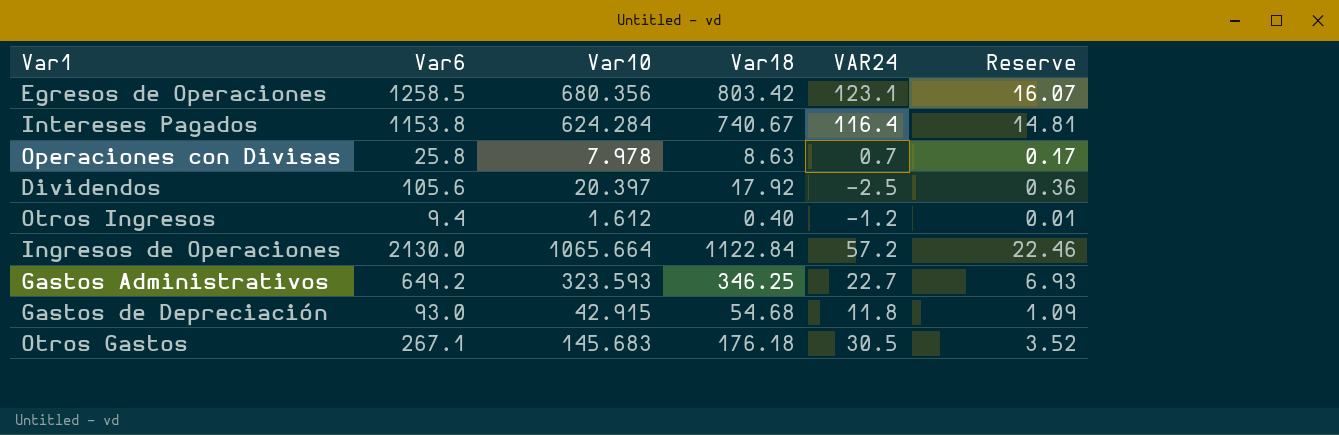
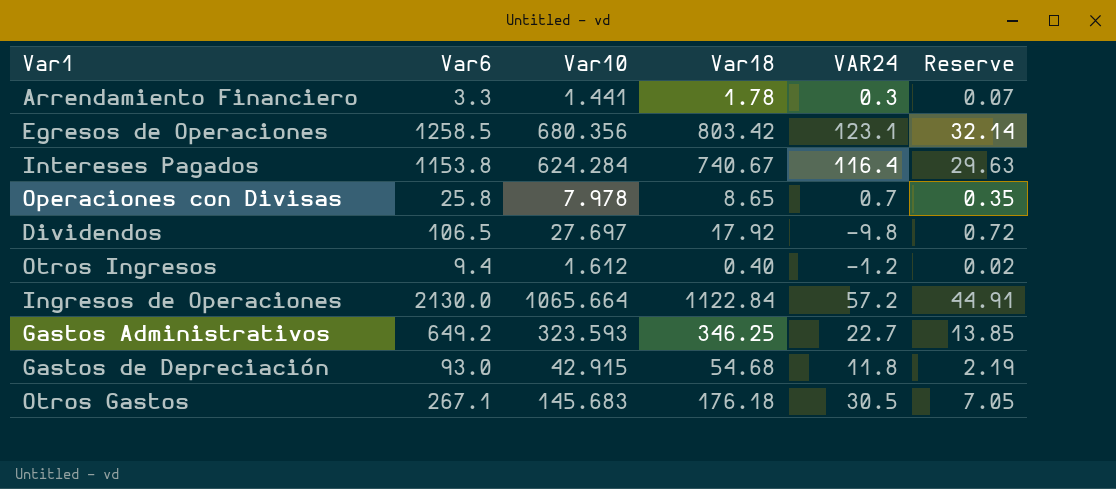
column Reserve | formula: [Var18] * 0.02 -> [Var18] * 0.04
row Arrendamiento Financiero: none -> 3.3 | 1.441 | 1.78 | 0.3 | 0.07
Operaciones con Divisas | Var18: 8.63 -> 8.65
Dividendos | Var6: 105.6 -> 106.5
Dividendos | Var10: 20.397 -> 27.697
Dividendos | VAR24: -2.5 -> -9.8

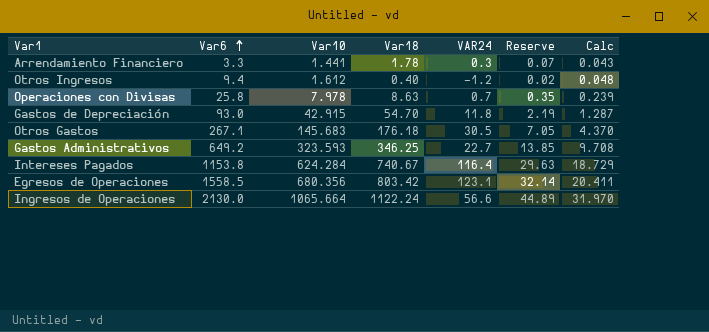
row order: none -> Var6 ascending
column Calc | formula: none -> [Var10] * 0.03
row Dividendos: 106.5 | 27.697 | 17.92 | -9.8 | 0.72 -> none
Operaciones con Divisas | Var18: 8.65 -> 8.63
Gastos de Depreciación | Var18: 54.68 -> 54.70
Egresos de Operaciones | Var6: 1258.5 -> 1558.5
Ingresos de Operaciones | Var18: 1122.84 -> 1122.24
Ingresos de Operaciones | VAR24: 57.2 -> 56.6
Ingresos de Operaciones | Reserve: 44.91 -> 44.89

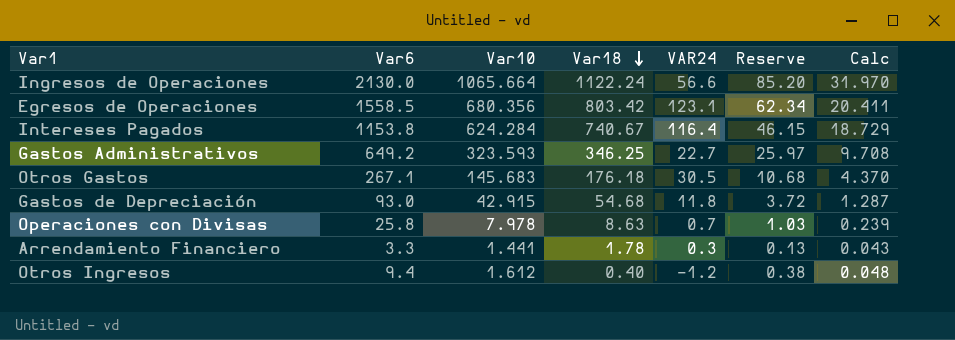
row order: Var6 ascending -> Var18 descending
column Reserve | formula: [Var18] * 0.04 -> [Var6] * 0.04
Gastos de Depreciación | Var18: 54.70 -> 54.68

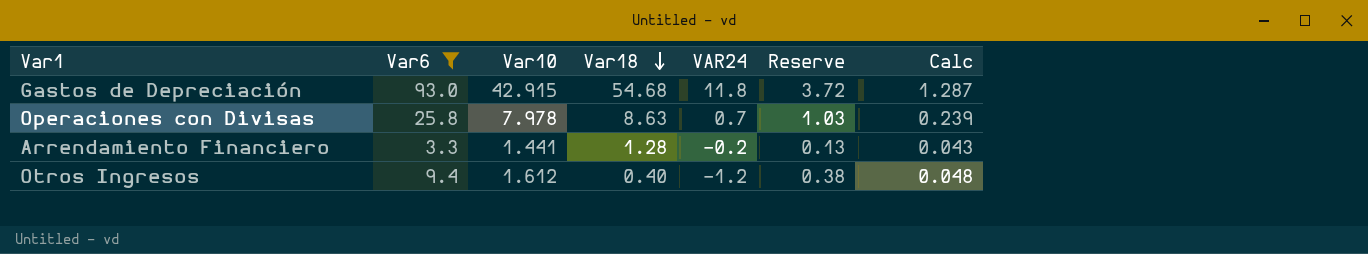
filter: none -> Var6 <= 93.0
Arrendamiento Financiero | Var18: 1.78 -> 1.28
Arrendamiento Financiero | VAR24: 0.3 -> -0.2

